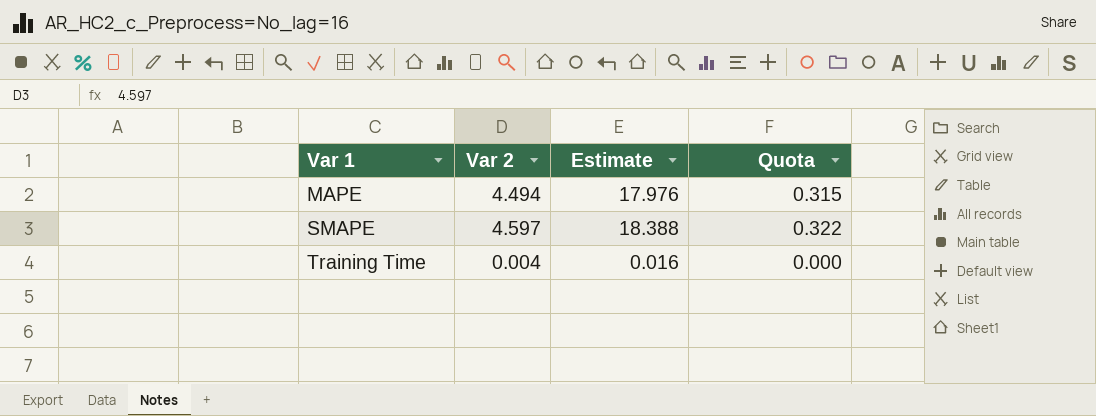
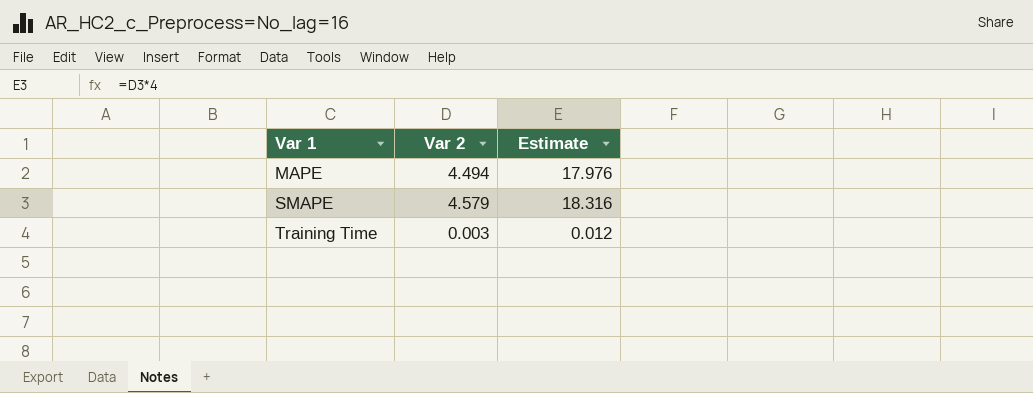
column Quota | formula: [Var 2] * 0.07 -> none
SMAPE | Var 2: 4.597 -> 4.579
SMAPE | Estimate: 18.388 -> 18.316
Training Time | Var 2: 0.004 -> 0.003
Training Time | Estimate: 0.016 -> 0.012

